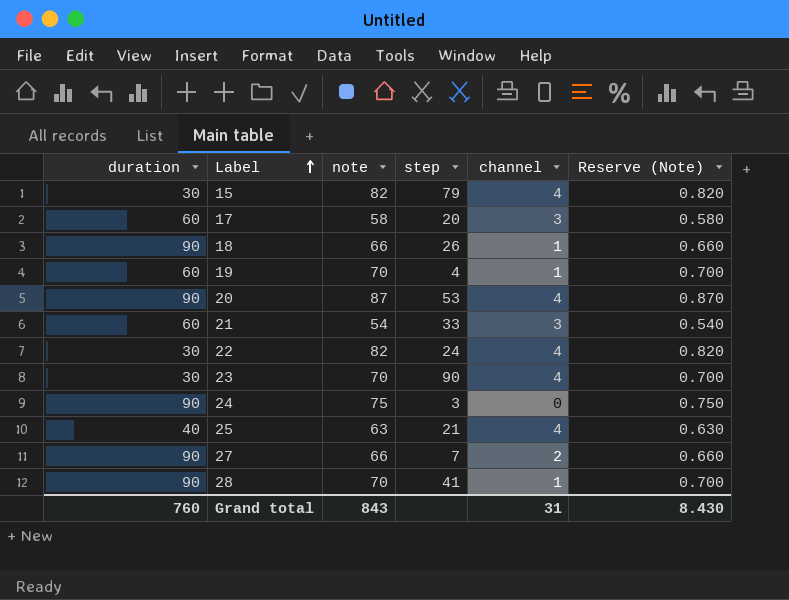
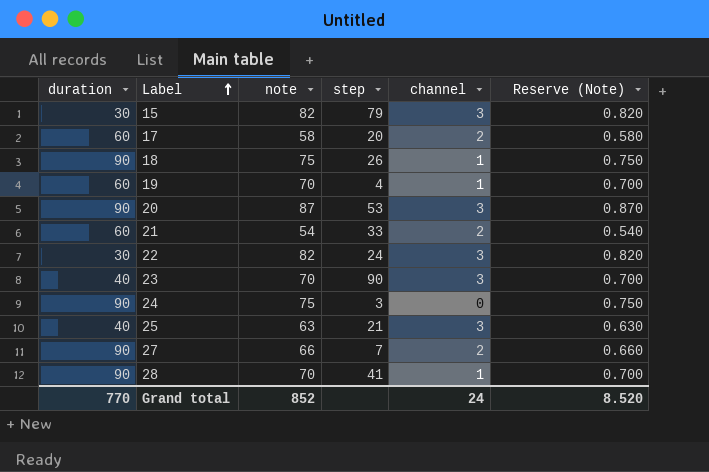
15 | channel: 4 -> 3
17 | channel: 3 -> 2
18 | note: 66 -> 75
18 | Reserve (Note): 0.660 -> 0.750
20 | channel: 4 -> 3
21 | channel: 3 -> 2
22 | channel: 4 -> 3
23 | duration: 30 -> 40
23 | channel: 4 -> 3
25 | channel: 4 -> 3
Grand total | duration: 760 -> 770
Grand total | note: 843 -> 852
Grand total | channel: 31 -> 24
Grand total | Reserve (Note): 8.430 -> 8.520

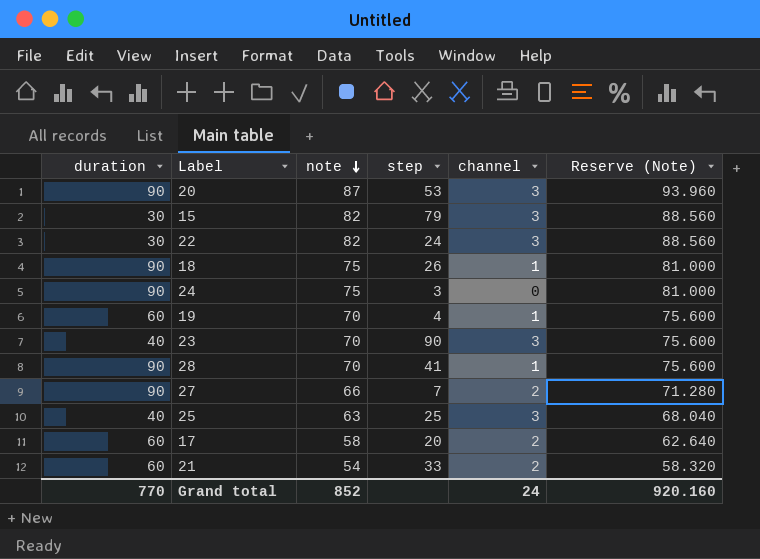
row order: Label ascending -> note descending
column Reserve (Note) | formula: [note] * 0.01 -> [note] * 1.08
25 | step: 21 -> 25
Grand total | Reserve (Note): 8.520 -> 920.160

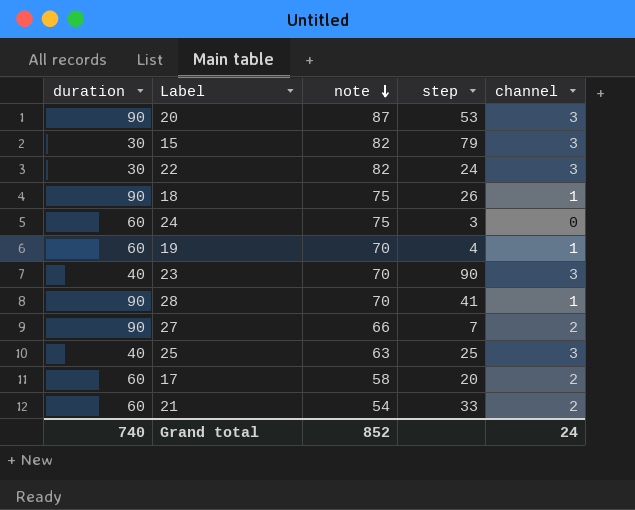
column Reserve (Note) | formula: [note] * 1.08 -> none
24 | duration: 90 -> 60
Grand total | duration: 770 -> 740

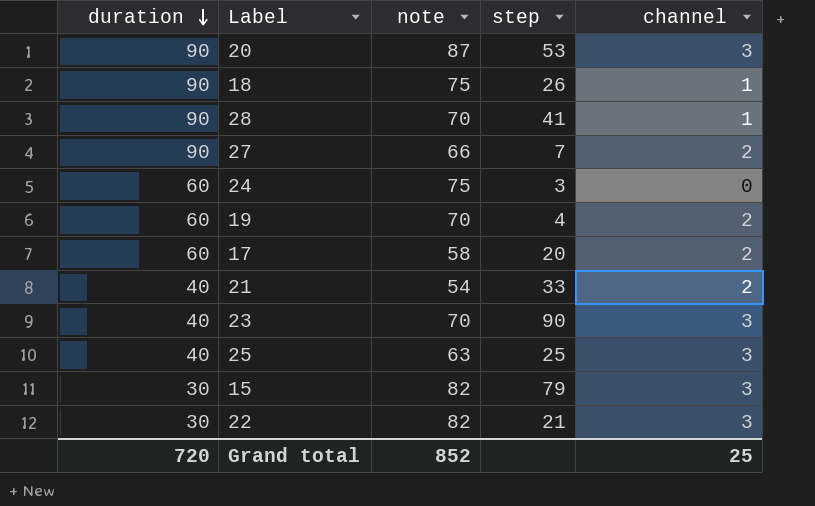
row order: note descending -> duration descending
19 | channel: 1 -> 2
21 | duration: 60 -> 40
22 | step: 24 -> 21
Grand total | duration: 740 -> 720
Grand total | channel: 24 -> 25

